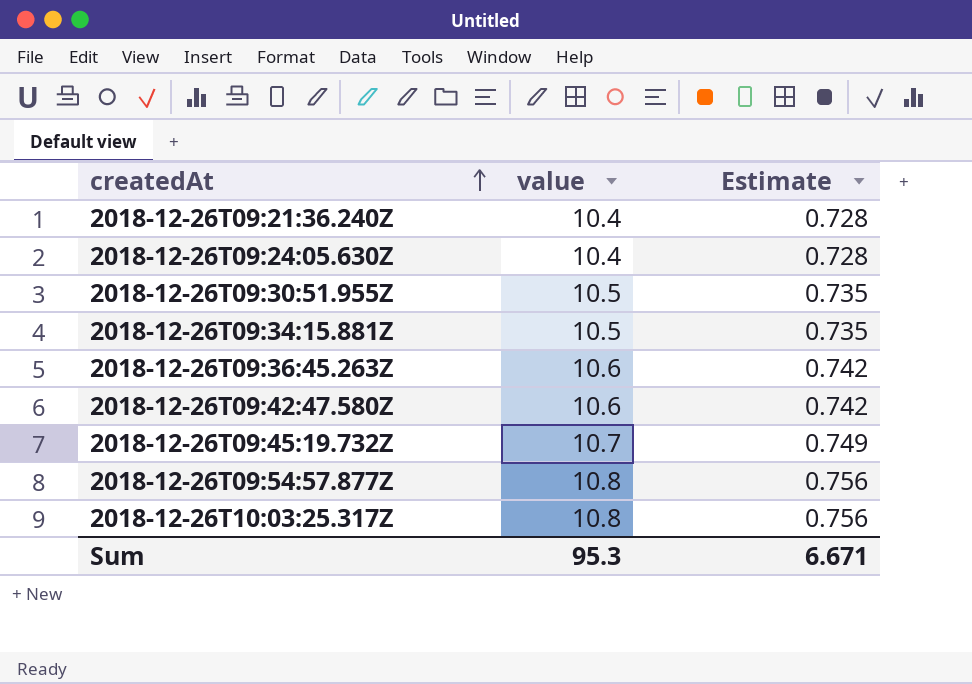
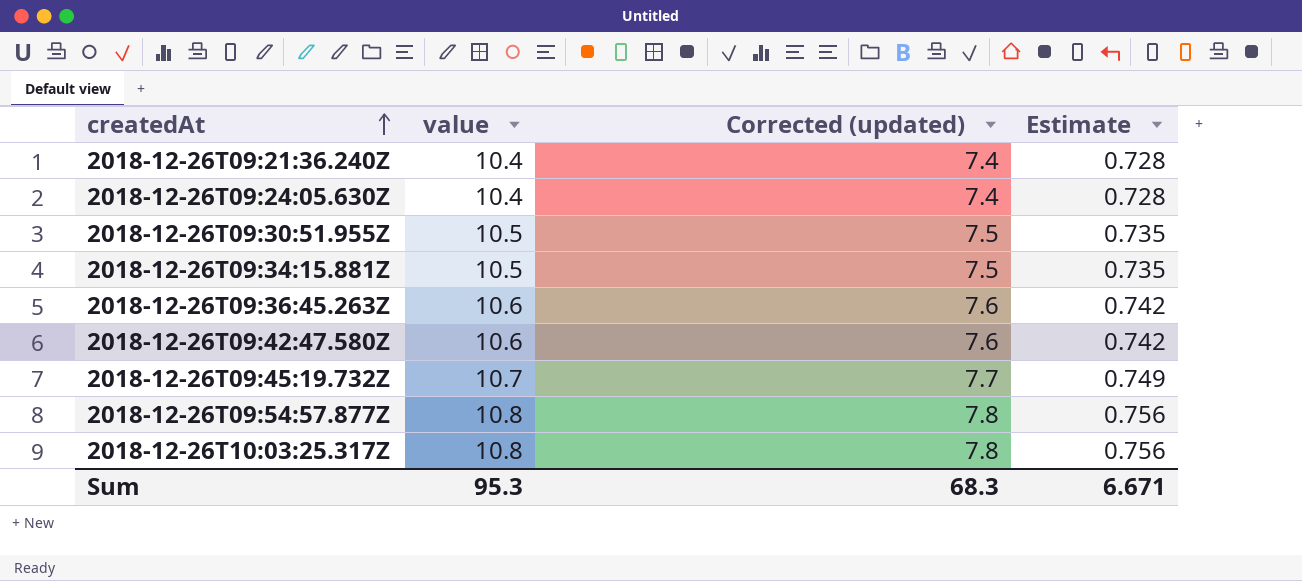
column Corrected (updated) | formula: none -> [value] - 3

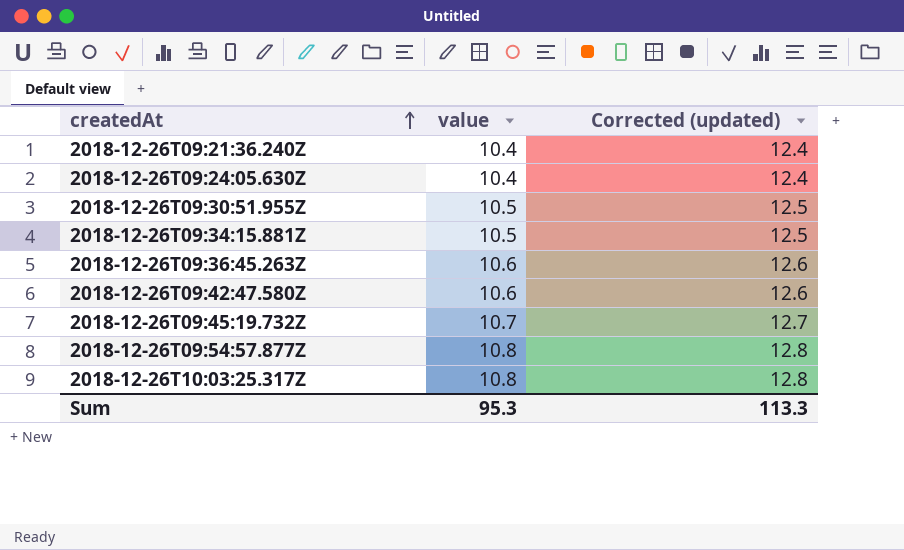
column Estimate | formula: [value] * 0.07 -> none
column Corrected (updated) | formula: [value] - 3 -> [value] + 2
Sum | Corrected (updated): 68.3 -> 113.3

